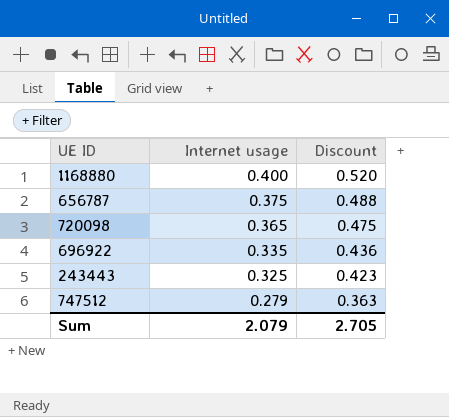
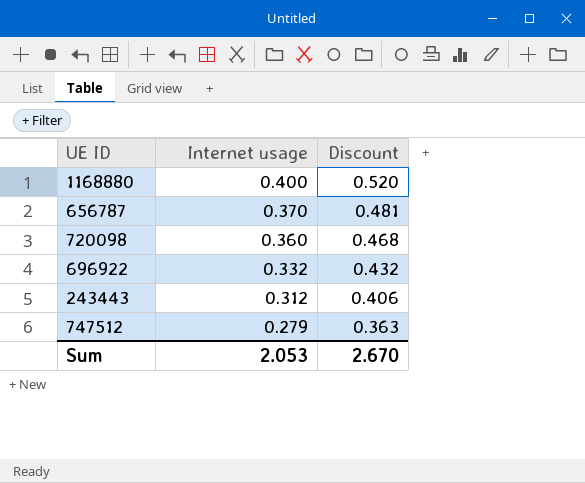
656787 | Internet usage: 0.375 -> 0.370
656787 | Discount: 0.488 -> 0.481
720098 | Internet usage: 0.365 -> 0.360
720098 | Discount: 0.475 -> 0.468
696922 | Internet usage: 0.335 -> 0.332
696922 | Discount: 0.436 -> 0.432
243443 | Internet usage: 0.325 -> 0.312
243443 | Discount: 0.423 -> 0.406
Sum | Internet usage: 2.079 -> 2.053
Sum | Discount: 2.705 -> 2.670

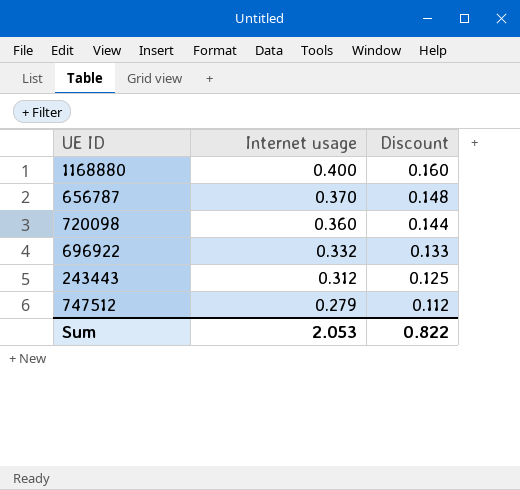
column Discount | formula: [Internet usage] * 1.3 -> [Internet usage] * 0.4
Sum | Discount: 2.670 -> 0.822

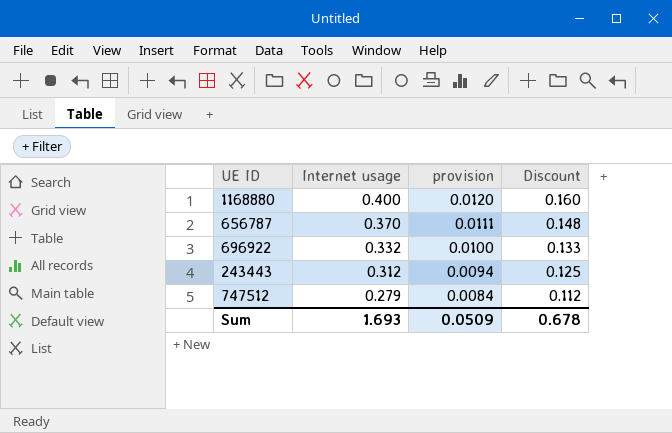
column provision | formula: none -> [Internet usage] * 0.03
row 720098: 0.360 | 0.144 -> none
Sum | Internet usage: 2.053 -> 1.693
Sum | Discount: 0.822 -> 0.678

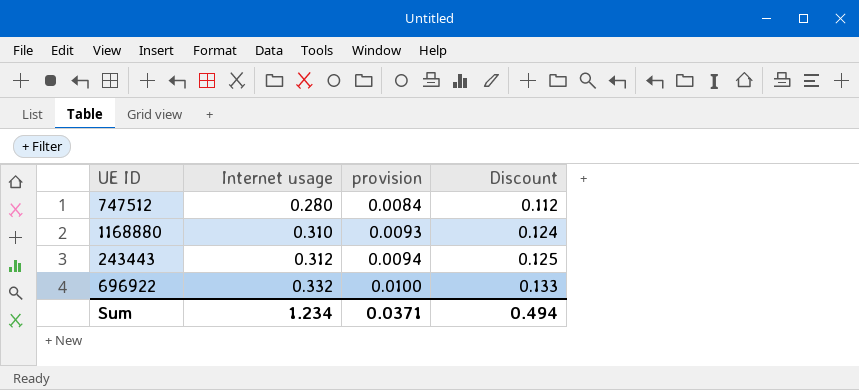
row order: Internet usage descending -> Internet usage ascending
row 656787: 0.370 | 0.0111 | 0.148 -> none
747512 | Internet usage: 0.279 -> 0.280
1168880 | Internet usage: 0.400 -> 0.310
1168880 | provision: 0.0120 -> 0.0093
1168880 | Discount: 0.160 -> 0.124
Sum | Internet usage: 1.693 -> 1.234
Sum | provision: 0.0509 -> 0.0371
Sum | Discount: 0.678 -> 0.494

